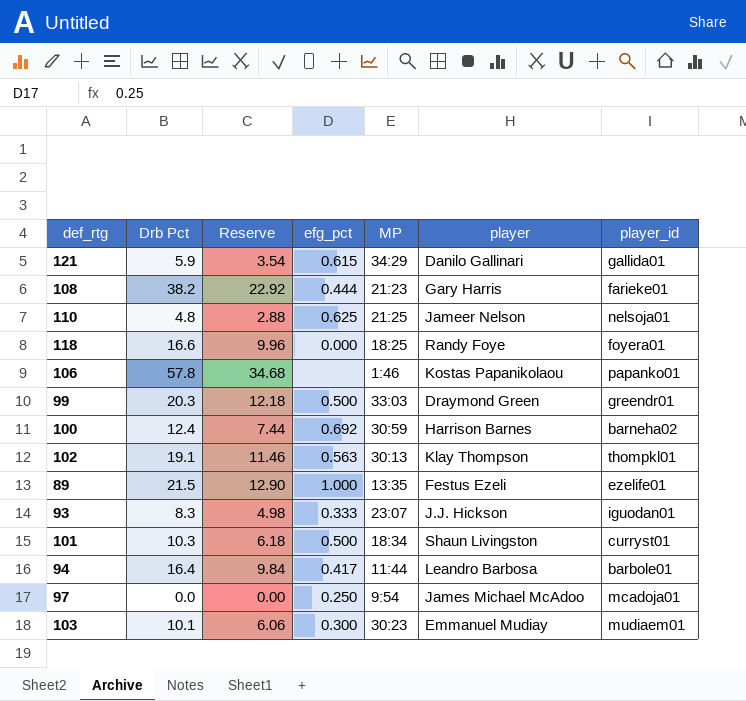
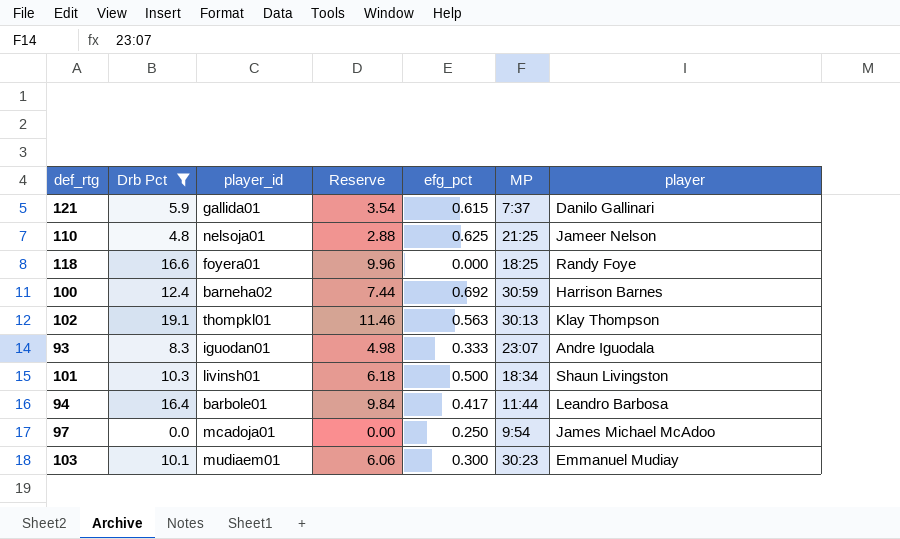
filter: none -> Drb Pct <= 19.1
column player_id | position: 7 -> 3
121 | MP: 34:29 -> 7:37
93 | player: J.J. Hickson -> Andre Iguodala
101 | player_id: curryst01 -> livinsh01

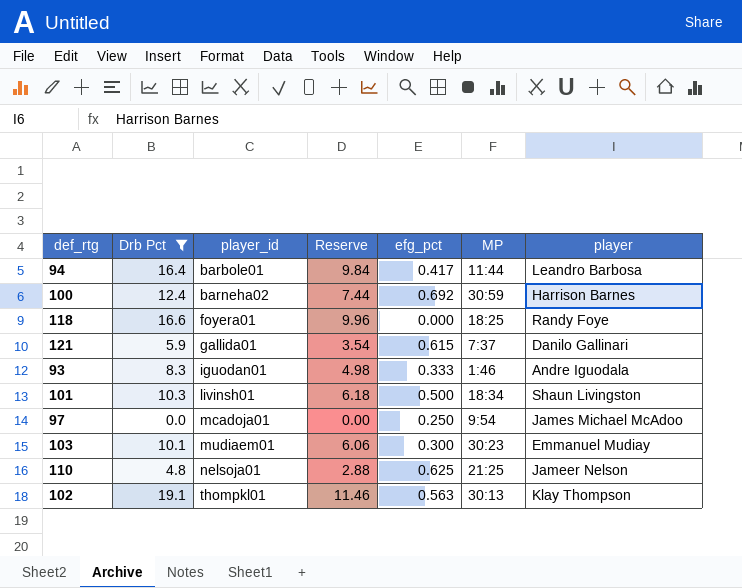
row order: none -> player_id ascending
93 | MP: 23:07 -> 1:46

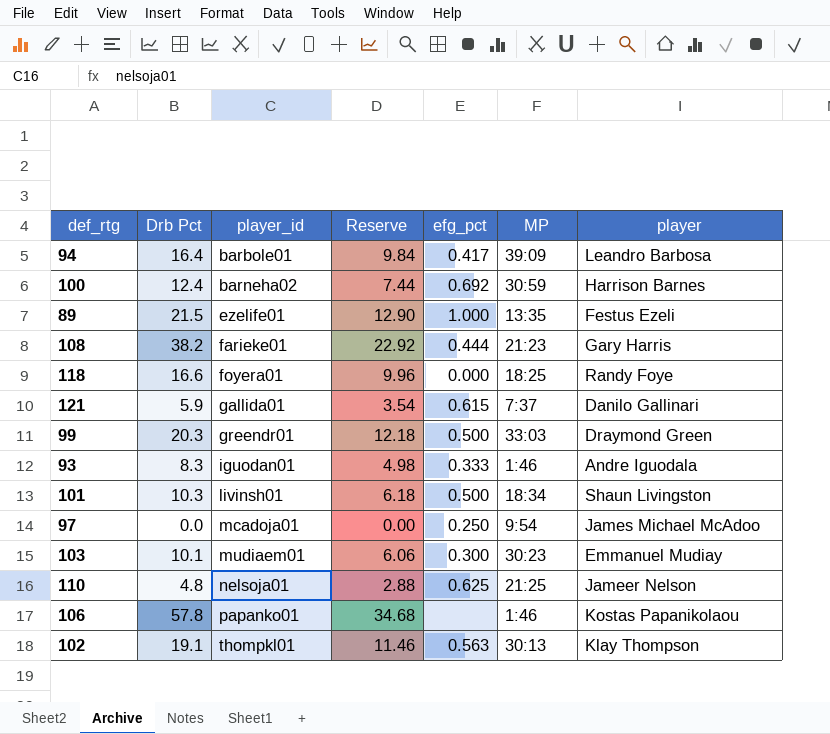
filter: Drb Pct <= 19.1 -> none
94 | MP: 11:44 -> 39:09

